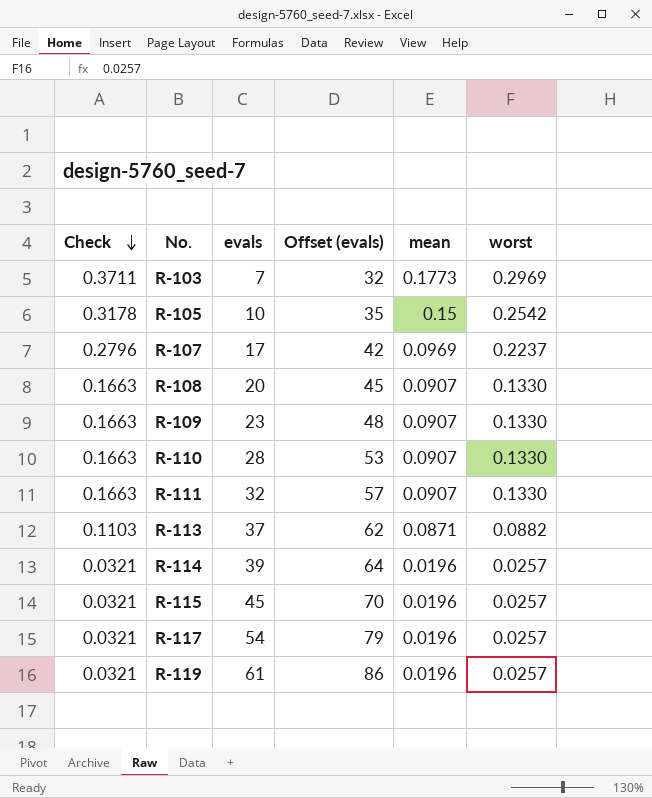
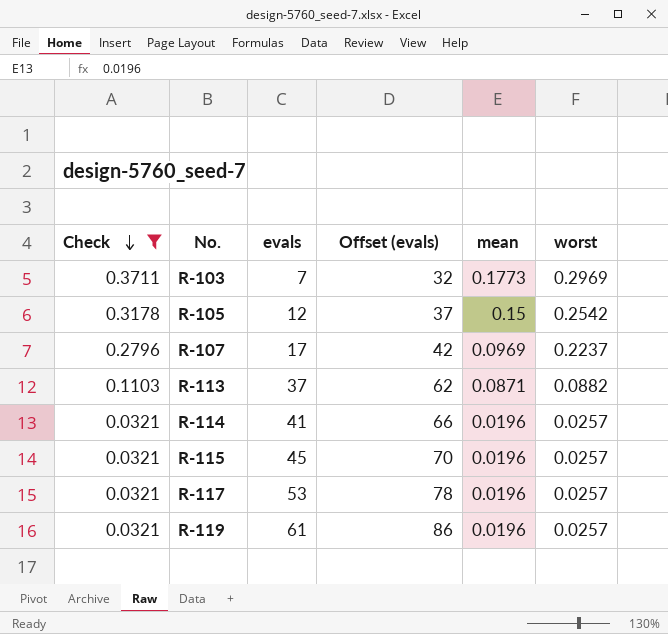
filter: none -> Check != 0.1663
R-105 | evals: 10 -> 12
R-105 | Offset (evals): 35 -> 37
R-114 | evals: 39 -> 41
R-114 | Offset (evals): 64 -> 66
R-117 | evals: 54 -> 53
R-117 | Offset (evals): 79 -> 78

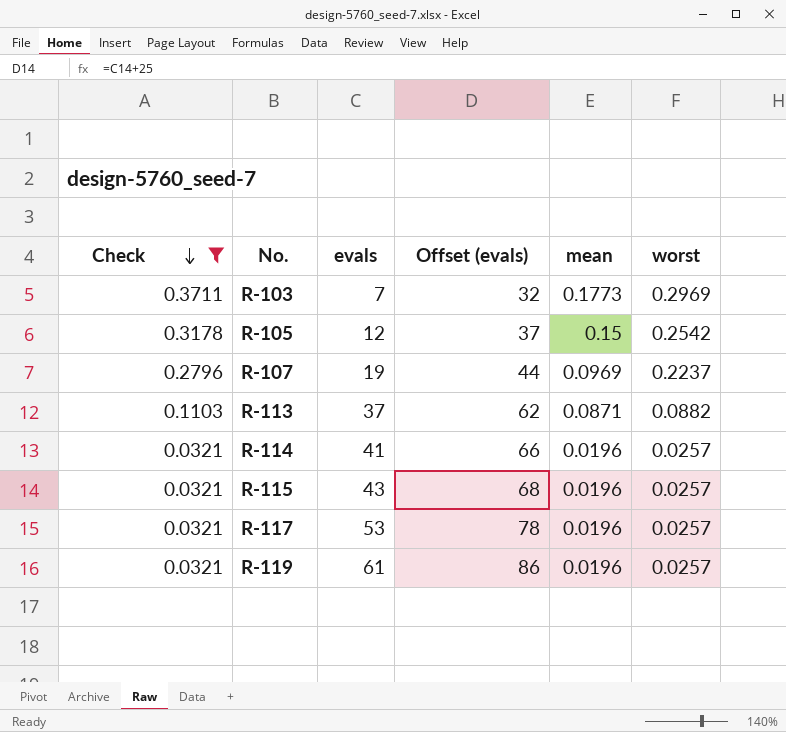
R-107 | evals: 17 -> 19
R-107 | Offset (evals): 42 -> 44
R-115 | evals: 45 -> 43
R-115 | Offset (evals): 70 -> 68

